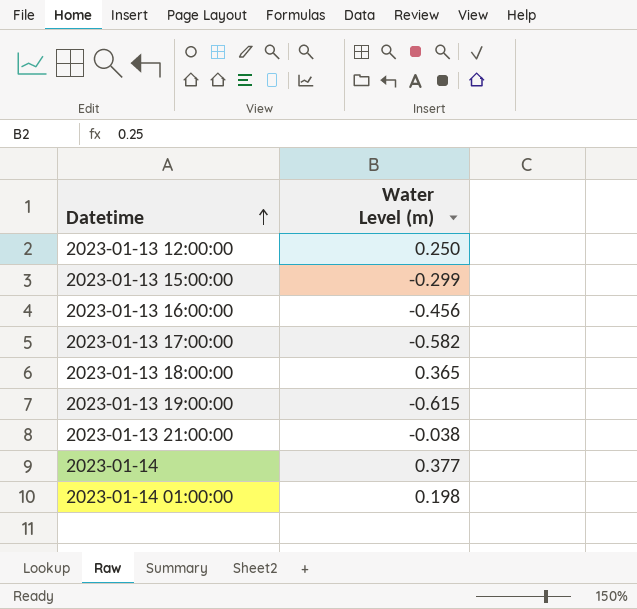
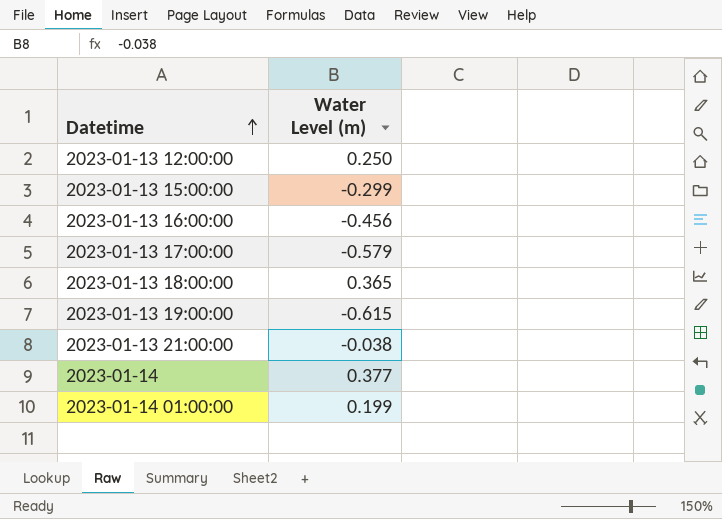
2023-01-13 17:00:00 | Water Level (m): -0.582 -> -0.579
2023-01-14 01:00:00 | Water Level (m): 0.198 -> 0.199

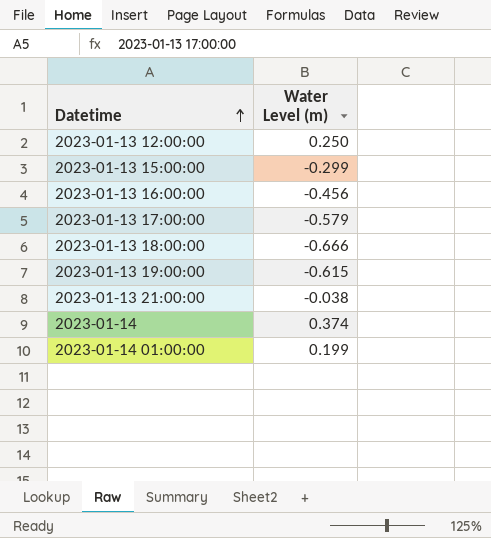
2023-01-13 18:00:00 | Water Level (m): 0.365 -> -0.666
2023-01-14 | Water Level (m): 0.377 -> 0.374

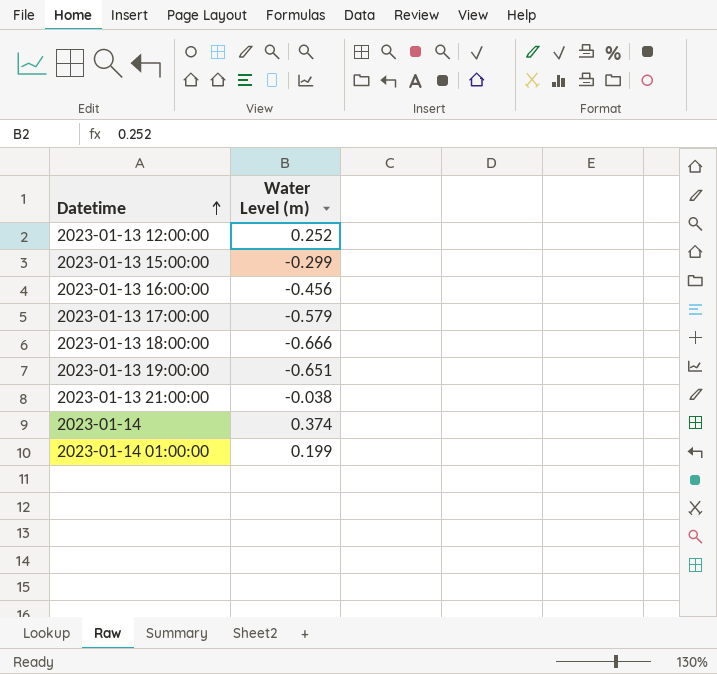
2023-01-13 12:00:00 | Water Level (m): 0.250 -> 0.252
2023-01-13 19:00:00 | Water Level (m): -0.615 -> -0.651

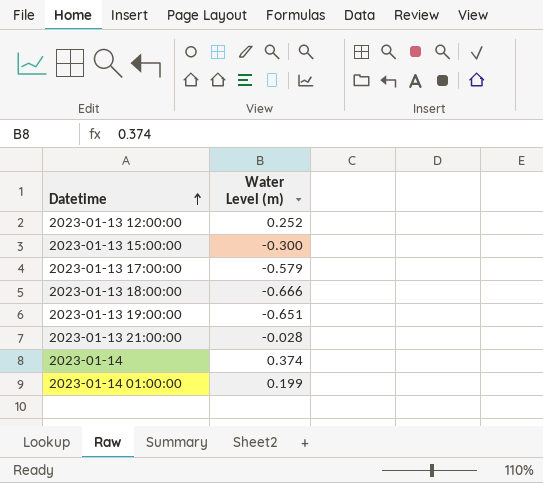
row 2023-01-13 16:00:00: -0.456 -> none
2023-01-13 15:00:00 | Water Level (m): -0.299 -> -0.300
2023-01-13 21:00:00 | Water Level (m): -0.038 -> -0.028

